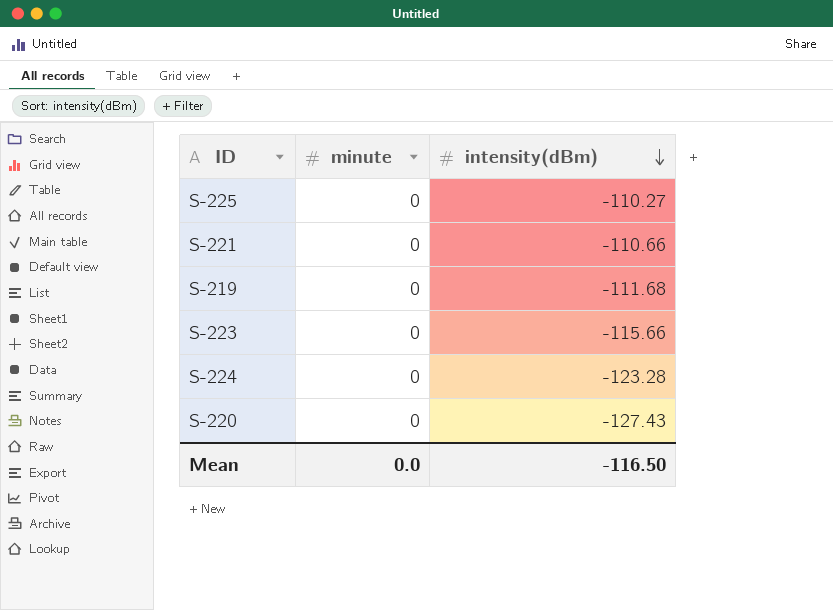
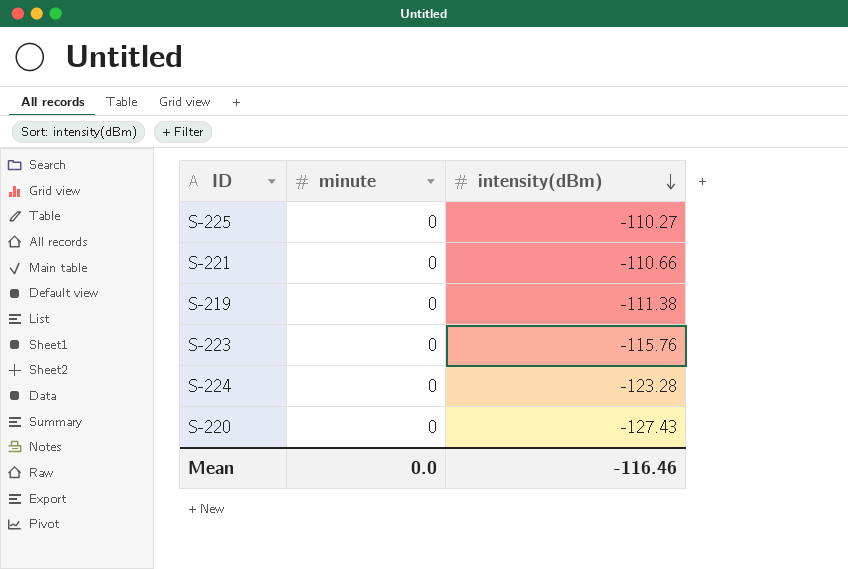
S-219 | intensity(dBm): -111.68 -> -111.38
S-223 | intensity(dBm): -115.66 -> -115.76
Mean | intensity(dBm): -116.50 -> -116.46

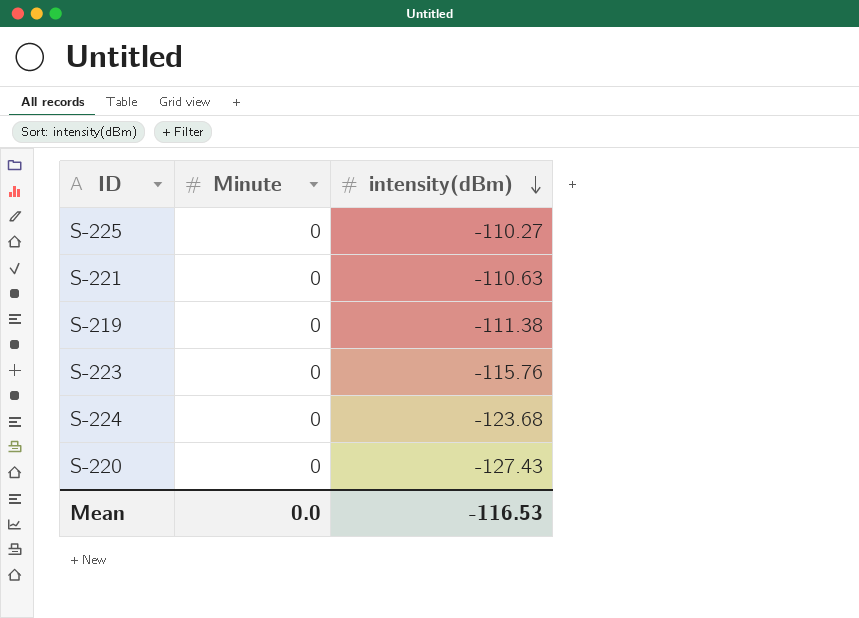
column name: minute -> Minute
S-221 | intensity(dBm): -110.66 -> -110.63
S-224 | intensity(dBm): -123.28 -> -123.68
Mean | intensity(dBm): -116.46 -> -116.53

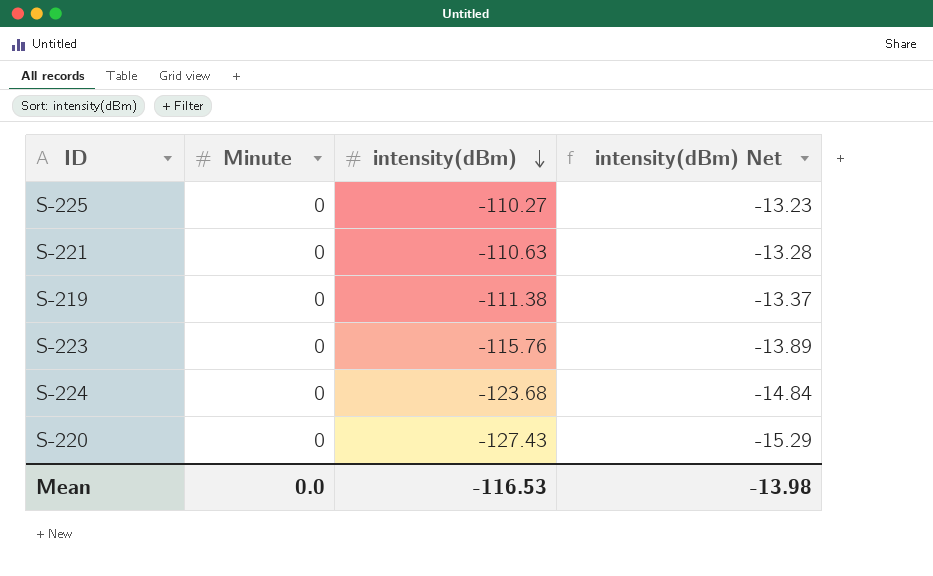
column intensity(dBm) Net | formula: none -> [intensity(dBm)] * 0.12

